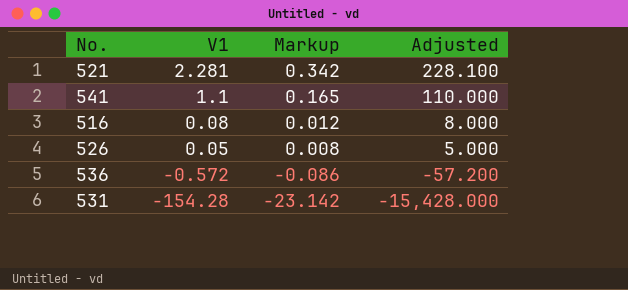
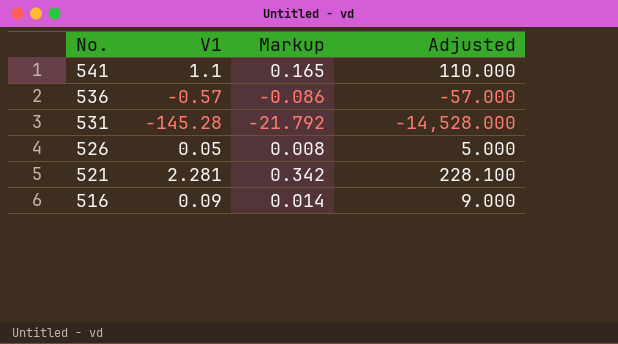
row order: V1 descending -> No. descending
536 | V1: -0.572 -> -0.57
536 | Adjusted: -57.200 -> -57.000
531 | V1: -154.28 -> -145.28
531 | Markup: -23.142 -> -21.792
531 | Adjusted: -15,428.000 -> -14,528.000
516 | V1: 0.08 -> 0.09
516 | Markup: 0.012 -> 0.014
516 | Adjusted: 8.000 -> 9.000

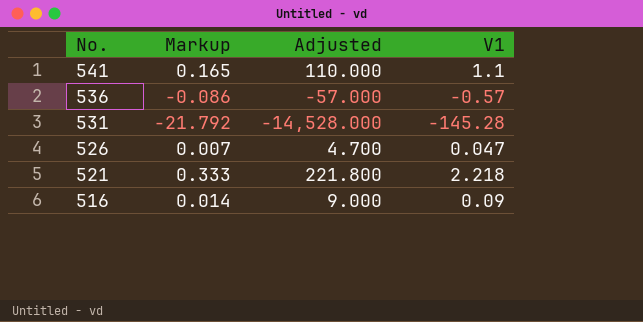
column V1 | position: 2 -> 4
526 | Markup: 0.008 -> 0.007
526 | Adjusted: 5.000 -> 4.700
526 | V1: 0.05 -> 0.047
521 | Markup: 0.342 -> 0.333
521 | Adjusted: 228.100 -> 221.800
521 | V1: 2.281 -> 2.218

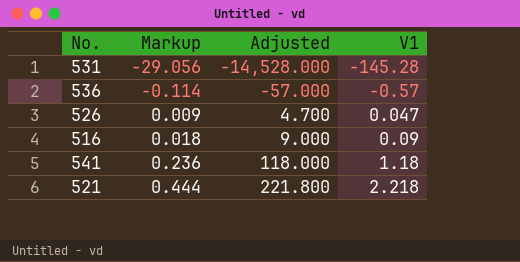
row order: No. descending -> Markup ascending
column Markup | formula: [V1] * 0.15 -> [V1] * 0.2
541 | Adjusted: 110.000 -> 118.000
541 | V1: 1.1 -> 1.18

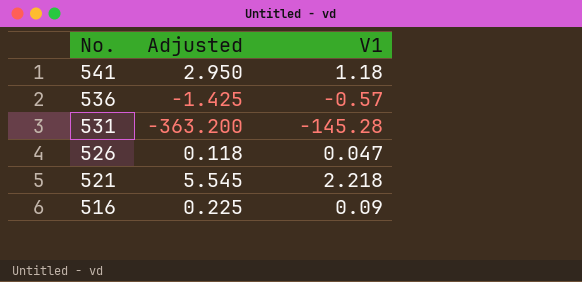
row order: Markup ascending -> No. descending
column Markup | formula: [V1] * 0.2 -> none
column Adjusted | formula: [V1] * 100 -> [V1] * 2.5

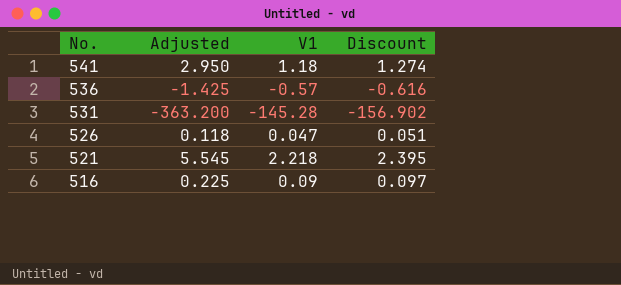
column Discount | formula: none -> [V1] * 1.08

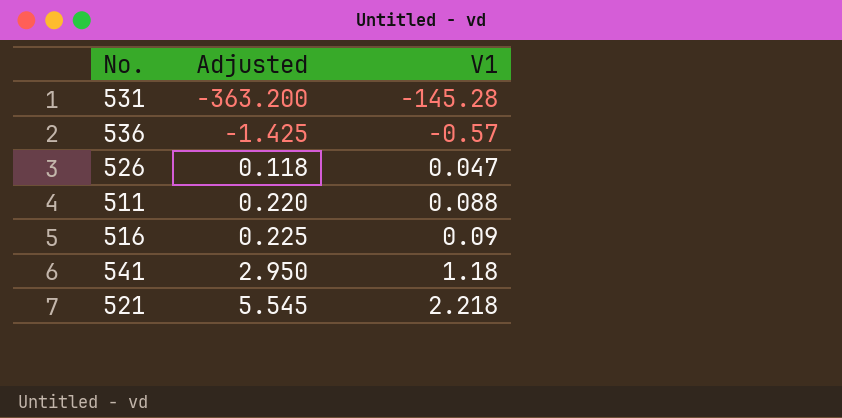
row order: No. descending -> Adjusted ascending
column Discount | formula: [V1] * 1.08 -> none
row 511: none -> 0.220 | 0.088

